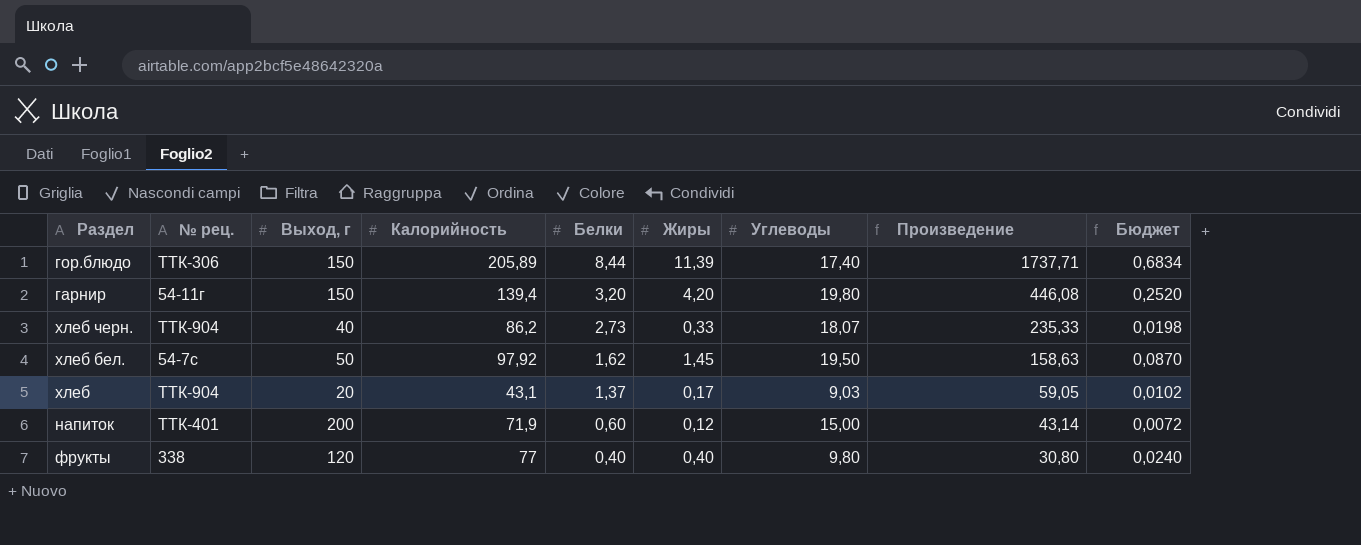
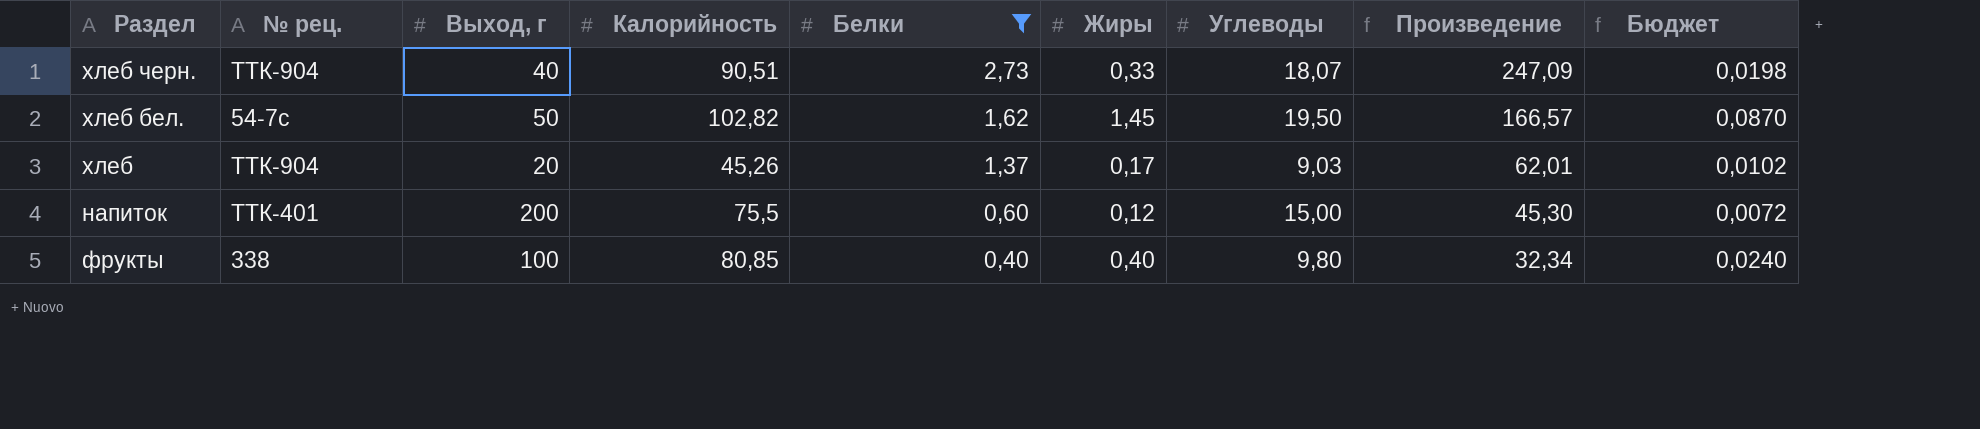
filter: none -> Белки <= 2,73
хлеб черн. | Калорийность: 86,2 -> 90,51
хлеб черн. | Произведение: 235,33 -> 247,09
хлеб бел. | Калорийность: 97,92 -> 102,82
хлеб бел. | Произведение: 158,63 -> 166,57
хлеб | Калорийность: 43,1 -> 45,26
хлеб | Произведение: 59,05 -> 62,01
напиток | Калорийность: 71,9 -> 75,5
напиток | Произведение: 43,14 -> 45,30
фрукты | Выход, г: 120 -> 100
фрукты | Калорийность: 77 -> 80,85
фрукты | Произведение: 30,80 -> 32,34

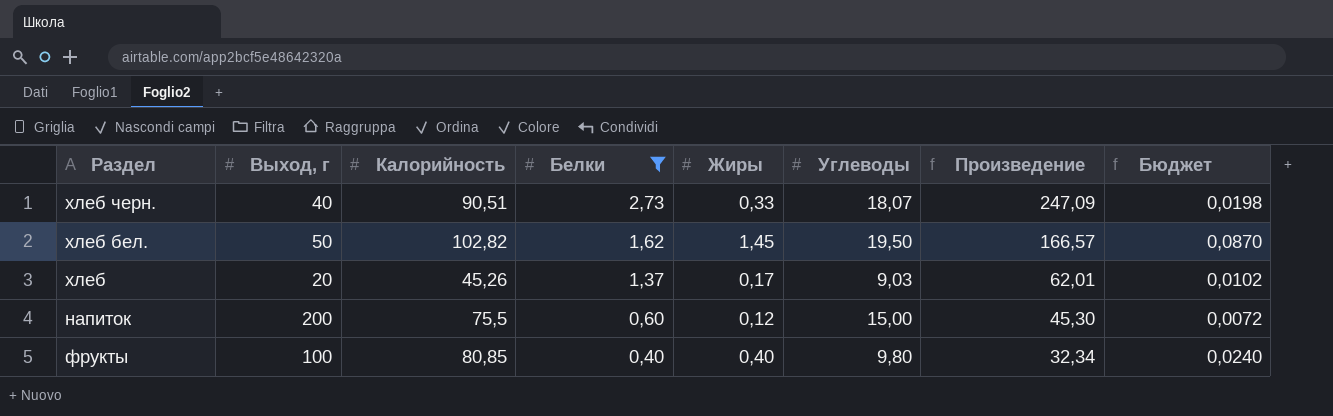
column № рец. | position: 2 -> none

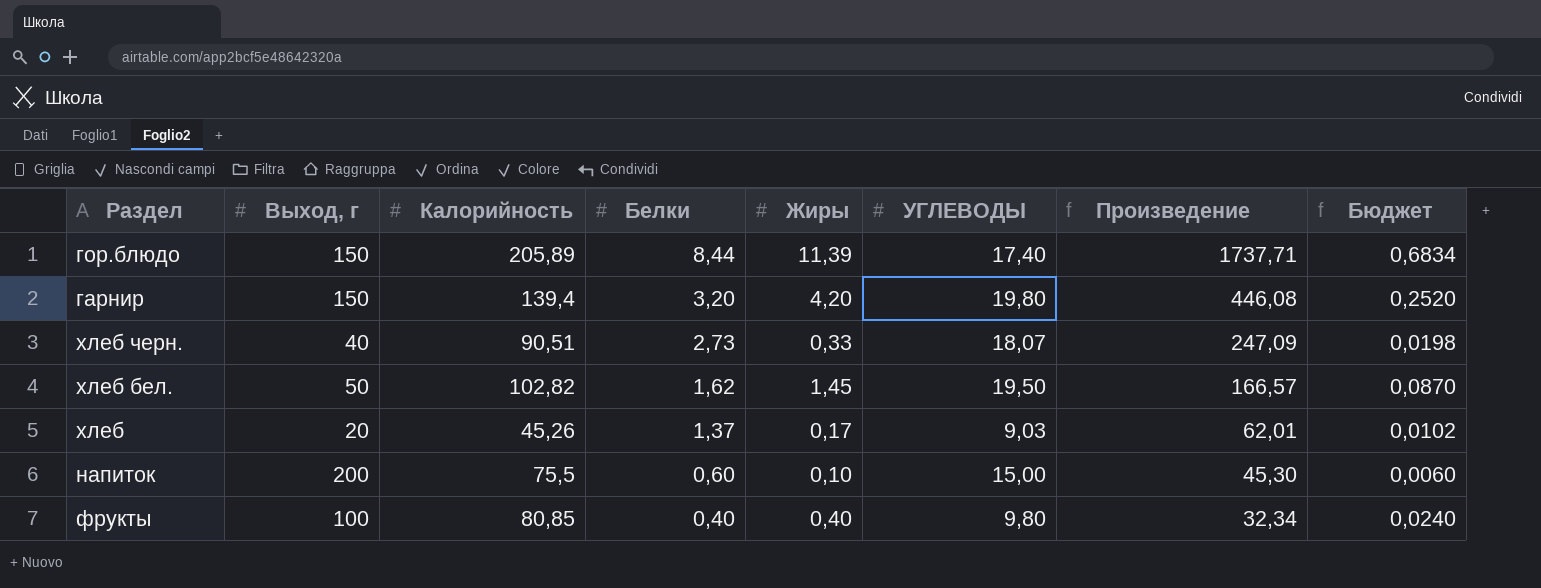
filter: Белки <= 2,73 -> none
column name: Углеводы -> УГЛЕВОДЫ
напиток | Жиры: 0,12 -> 0,10
напиток | Бюджет: 0,0072 -> 0,0060

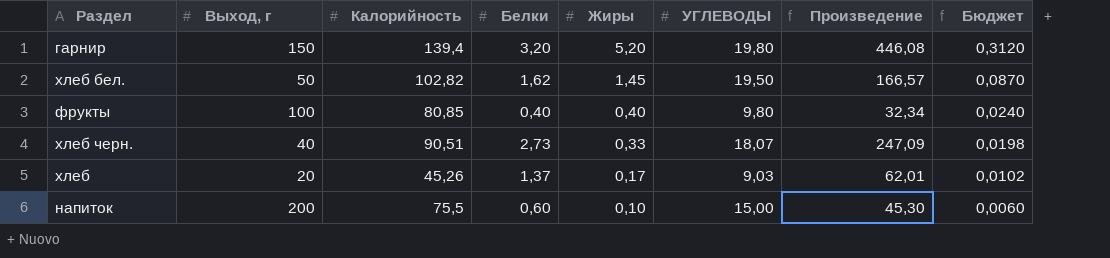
row order: Белки descending -> Жиры descending
row гор.блюдо: 150 | 205,89 | 8,44 | 11,39 | 17,40 | 1737,71 | 0,6834 -> none
гарнир | Жиры: 4,20 -> 5,20
гарнир | Бюджет: 0,2520 -> 0,3120

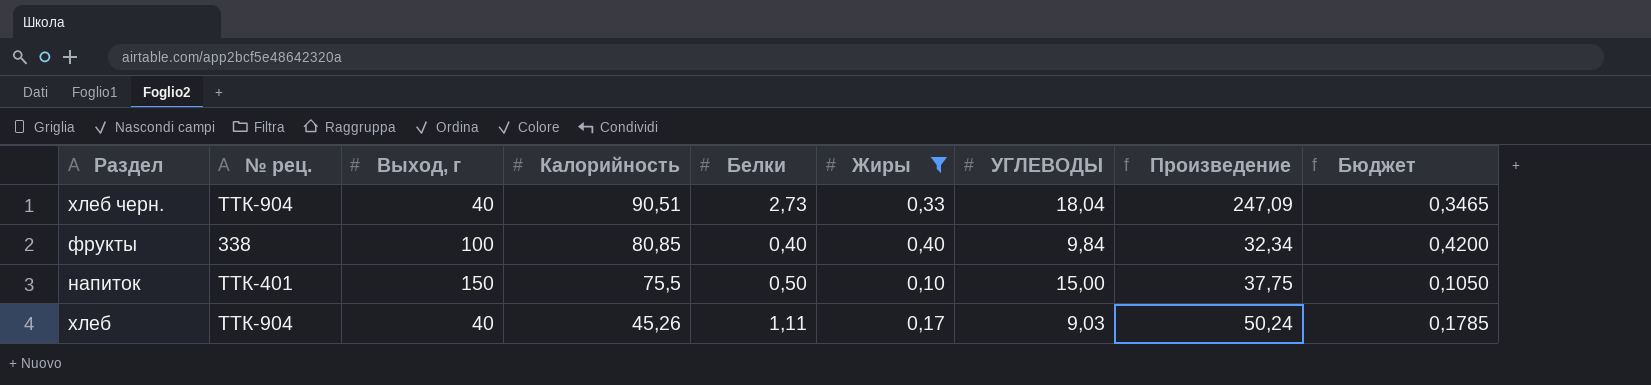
filter: none -> Жиры <= 0,40
row order: Жиры descending -> Калорийность descending
column № рец. | position: none -> 2
column Бюджет | formula: [Жиры] * 0,06 -> [Жиры] * 1,05
хлеб черн. | УГЛЕВОДЫ: 18,07 -> 18,04
фрукты | УГЛЕВОДЫ: 9,80 -> 9,84
напиток | Выход, г: 200 -> 150
напиток | Белки: 0,60 -> 0,50
напиток | Произведение: 45,30 -> 37,75
хлеб | Выход, г: 20 -> 40
хлеб | Белки: 1,37 -> 1,11
хлеб | Произведение: 62,01 -> 50,24

